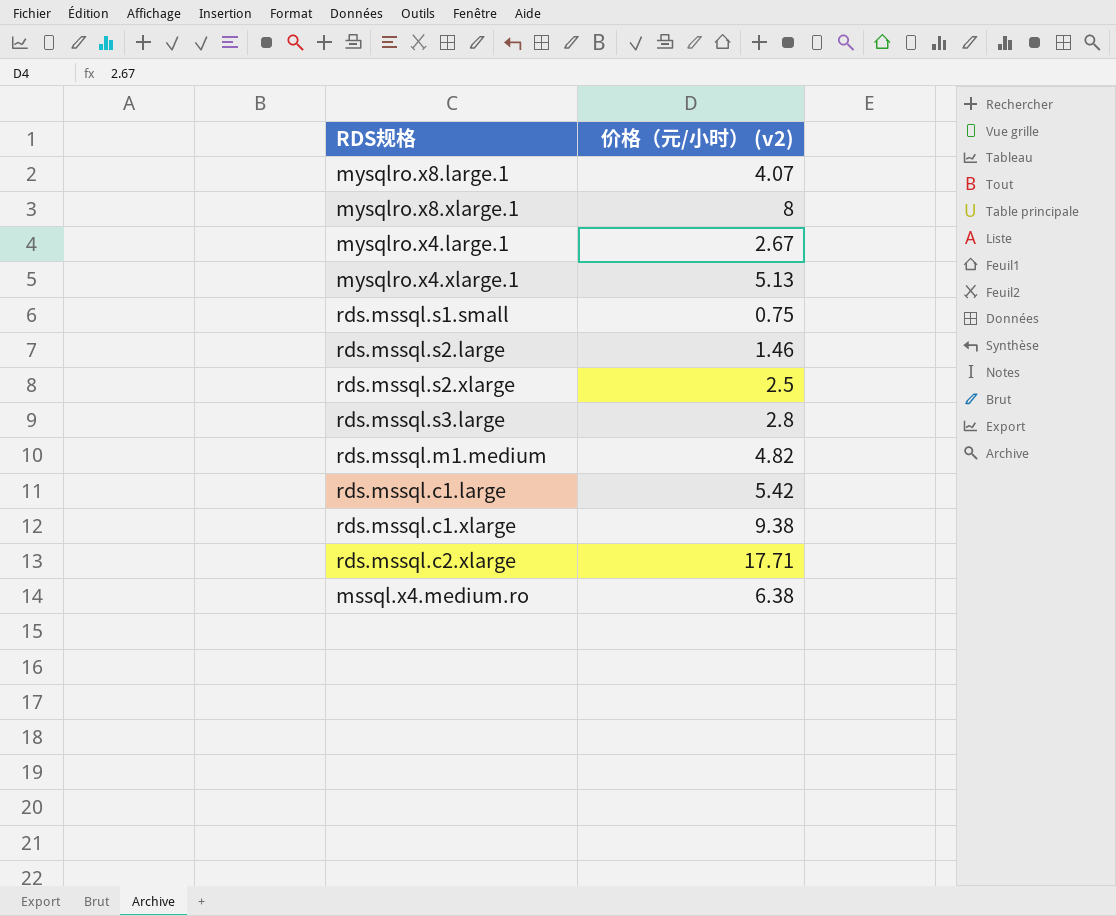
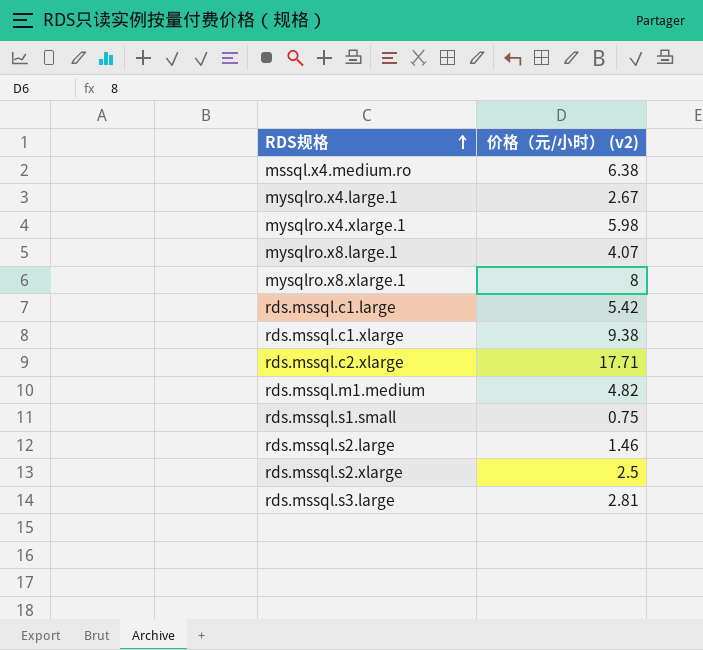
row order: none -> RDS规格 ascending
mysqlro.x4.xlarge.1 | 价格（元/小时） (v2): 5.13 -> 5.98
rds.mssql.s3.large | 价格（元/小时） (v2): 2.8 -> 2.81

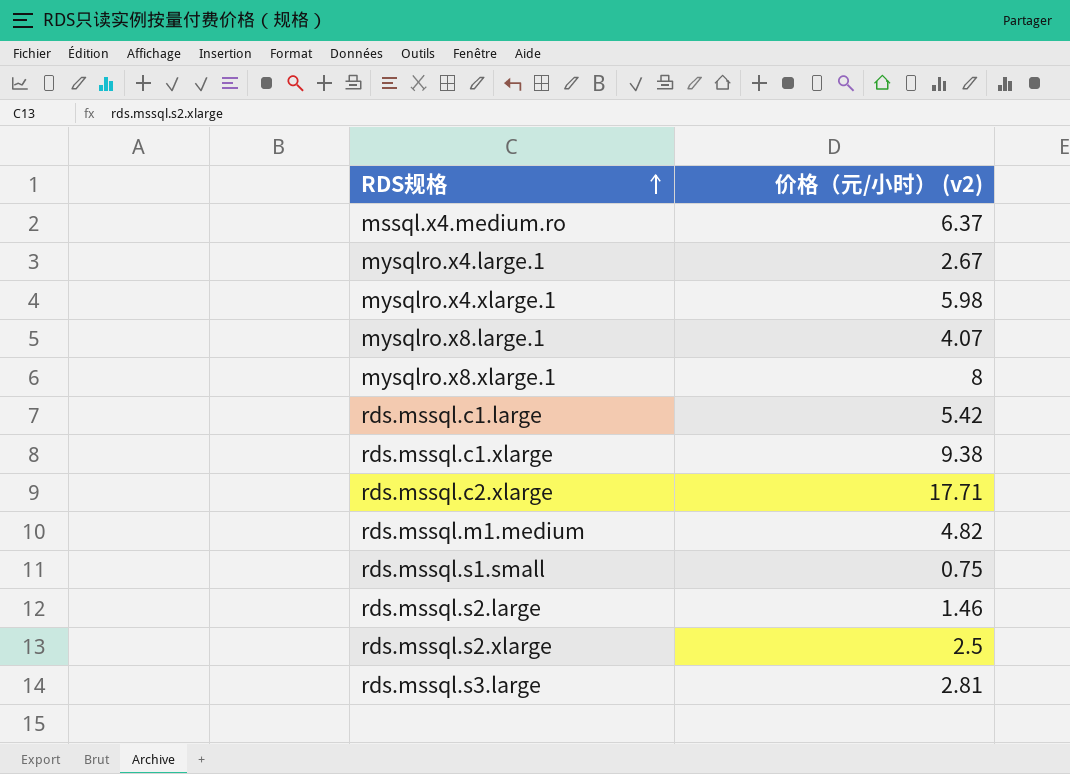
mssql.x4.medium.ro | 价格（元/小时） (v2): 6.38 -> 6.37

